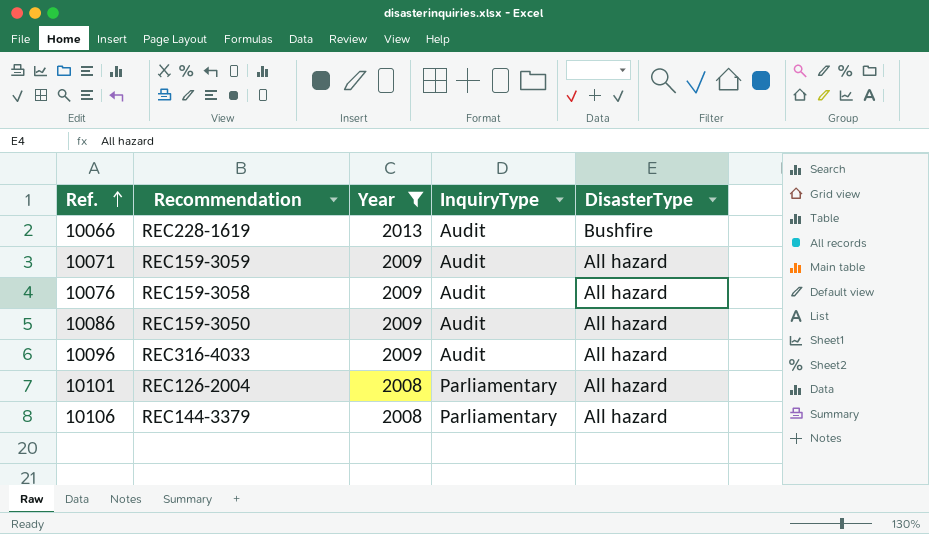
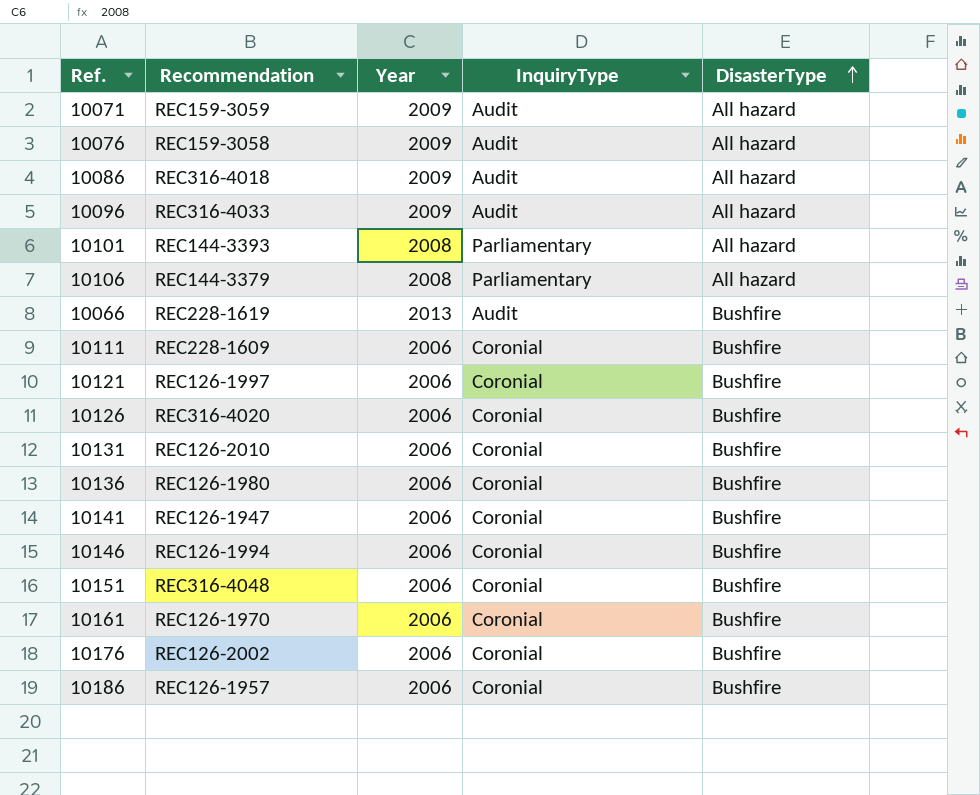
filter: Year != 2006 -> none
row order: Ref. ascending -> DisasterType ascending
10086 | Recommendation: REC159-3050 -> REC316-4018
10101 | Recommendation: REC126-2004 -> REC144-3393

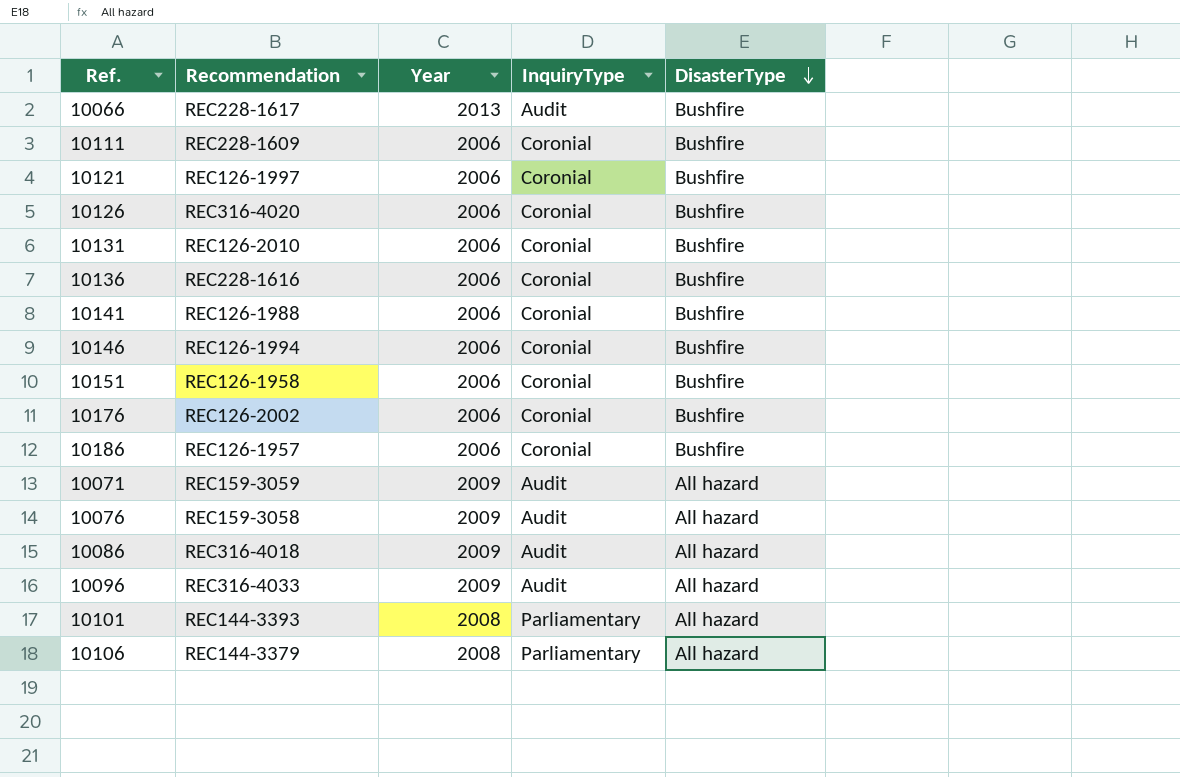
row order: DisasterType ascending -> DisasterType descending
row 10161: REC126-1970 | 2006 | Coronial | Bushfire -> none
10066 | Recommendation: REC228-1619 -> REC228-1617
10136 | Recommendation: REC126-1980 -> REC228-1616
10141 | Recommendation: REC126-1947 -> REC126-1988
10151 | Recommendation: REC316-4048 -> REC126-1958

